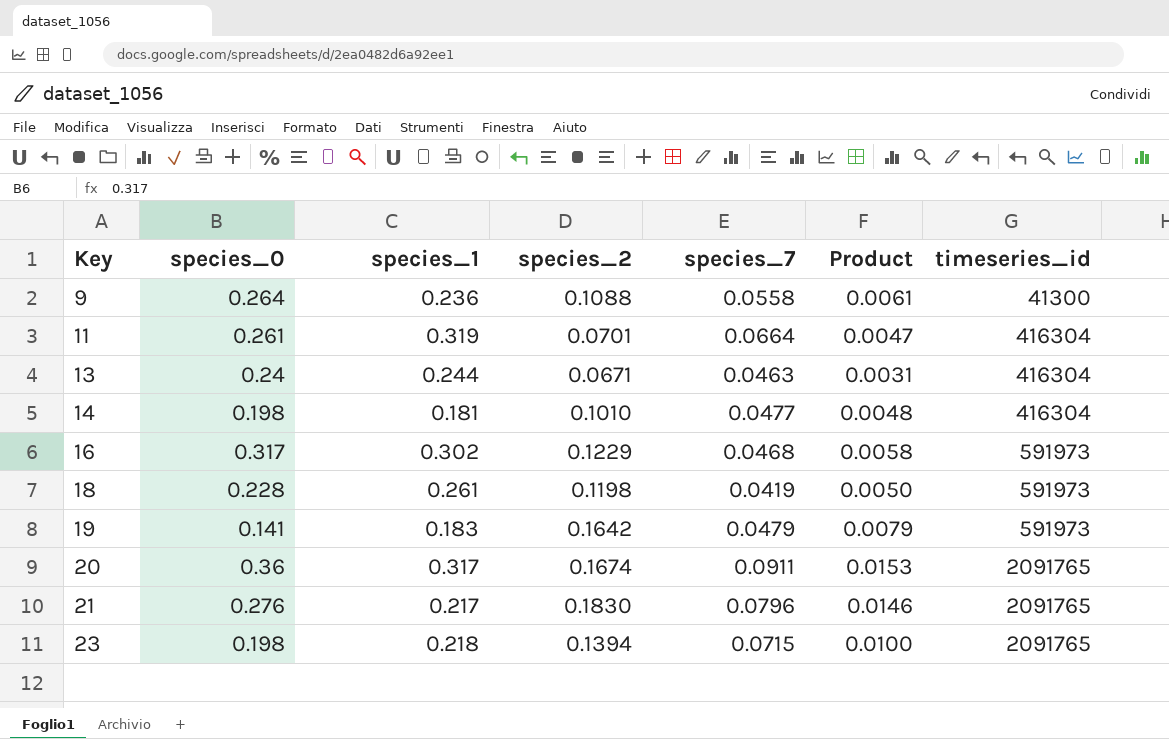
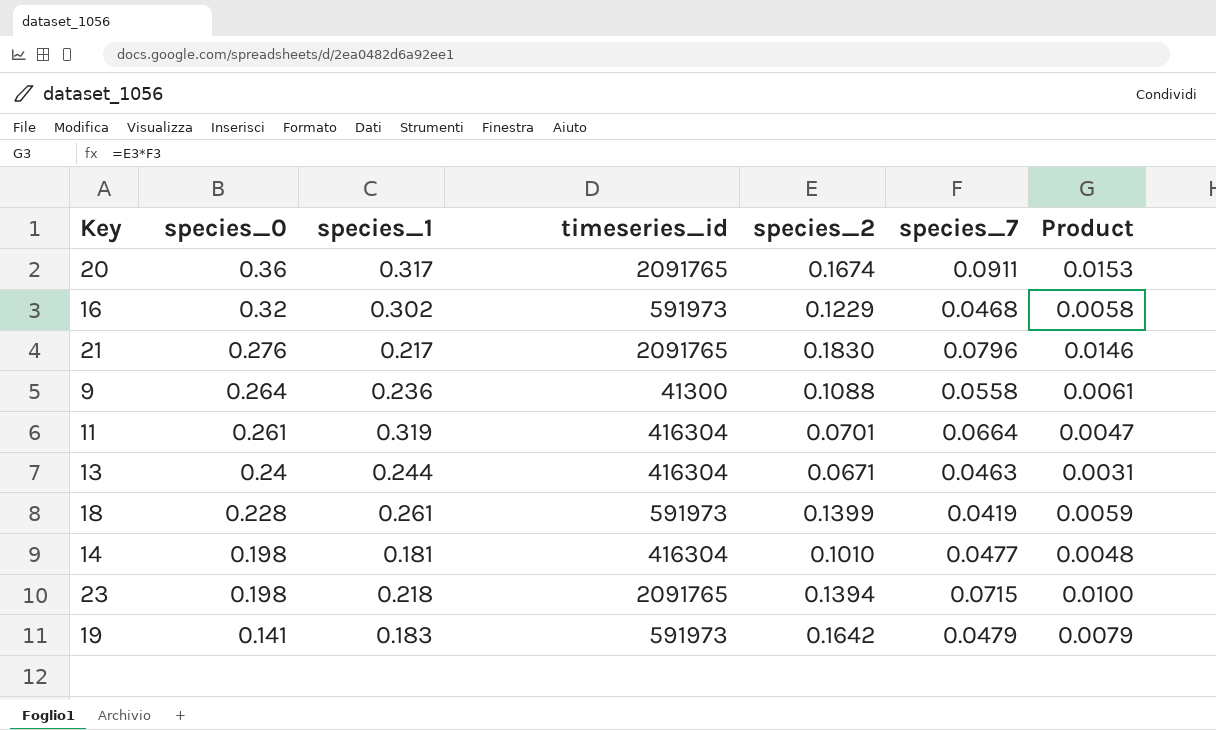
row order: Key ascending -> species_0 descending
column timeseries_id | position: 7 -> 4
16 | species_0: 0.317 -> 0.32
18 | species_2: 0.1198 -> 0.1399
18 | Product: 0.0050 -> 0.0059

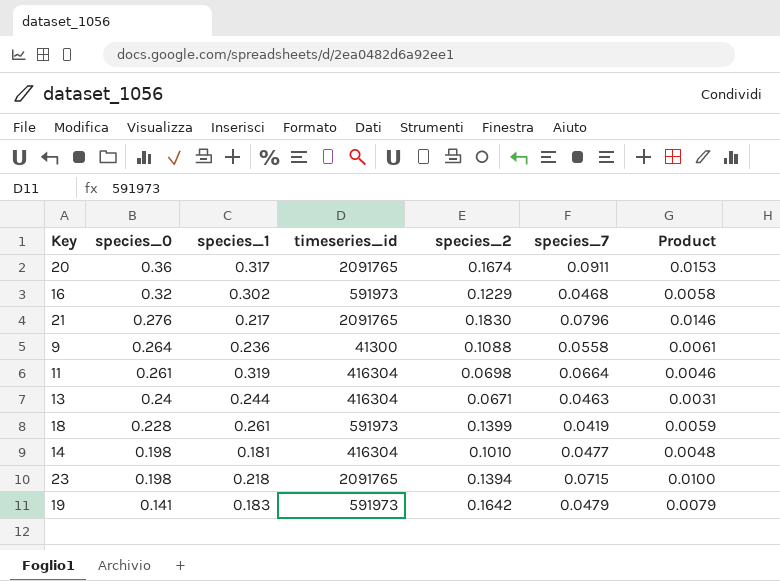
11 | species_2: 0.0701 -> 0.0698
11 | Product: 0.0047 -> 0.0046

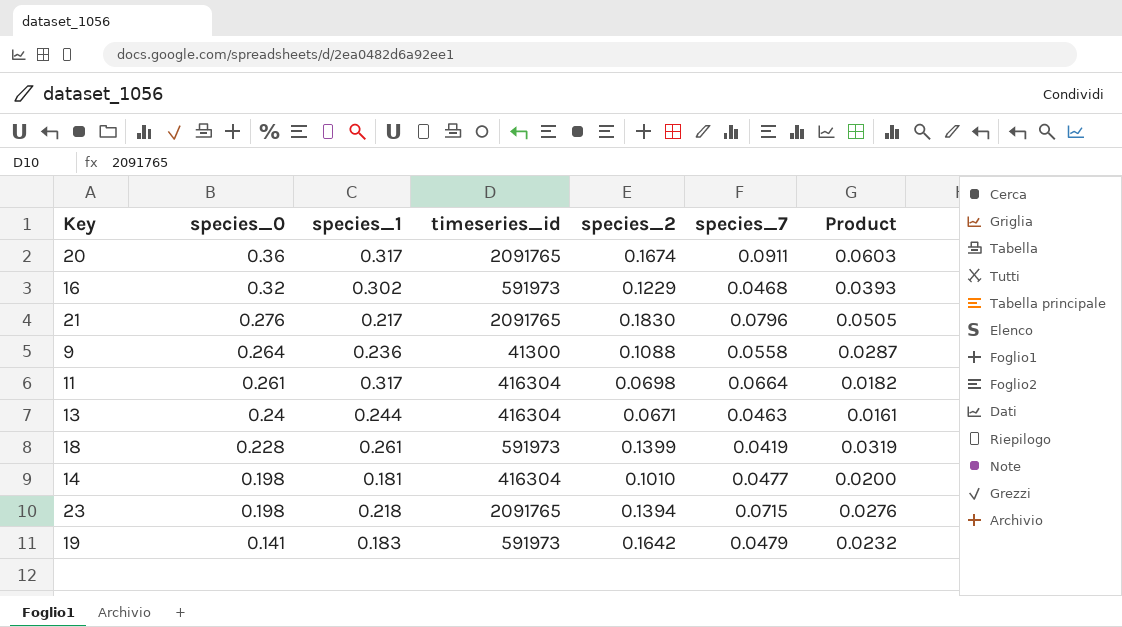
column Product | formula: [species_2] * [species_7] -> [species_0] * [species_2]
11 | species_1: 0.319 -> 0.317

